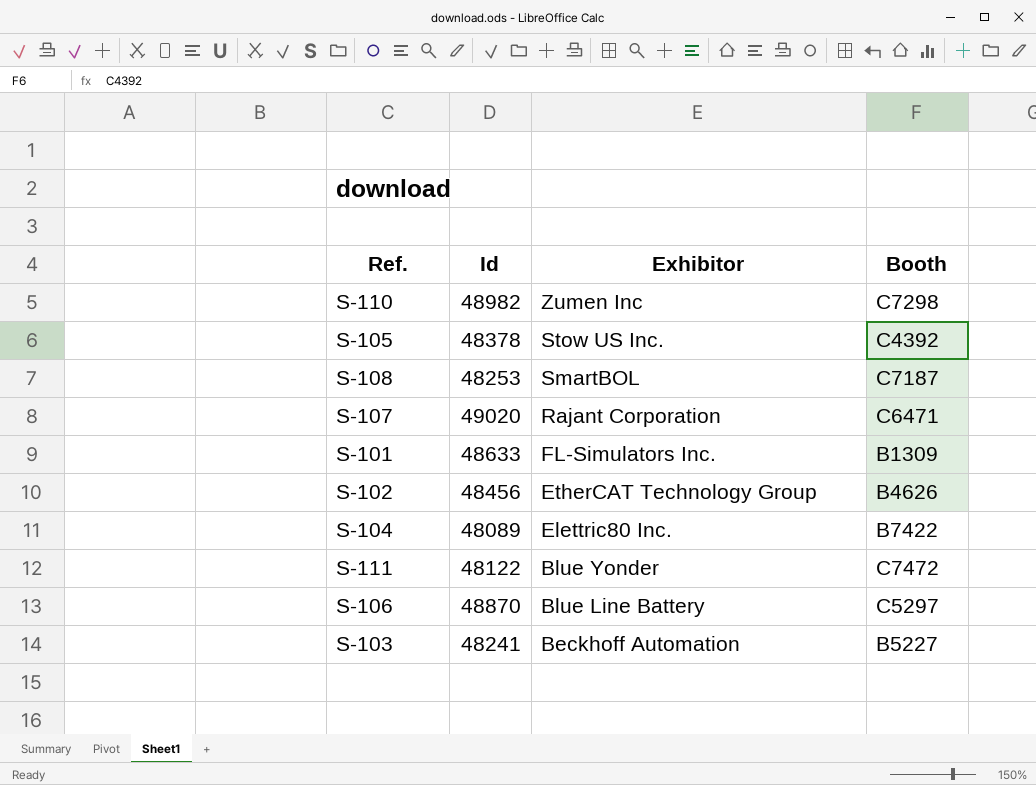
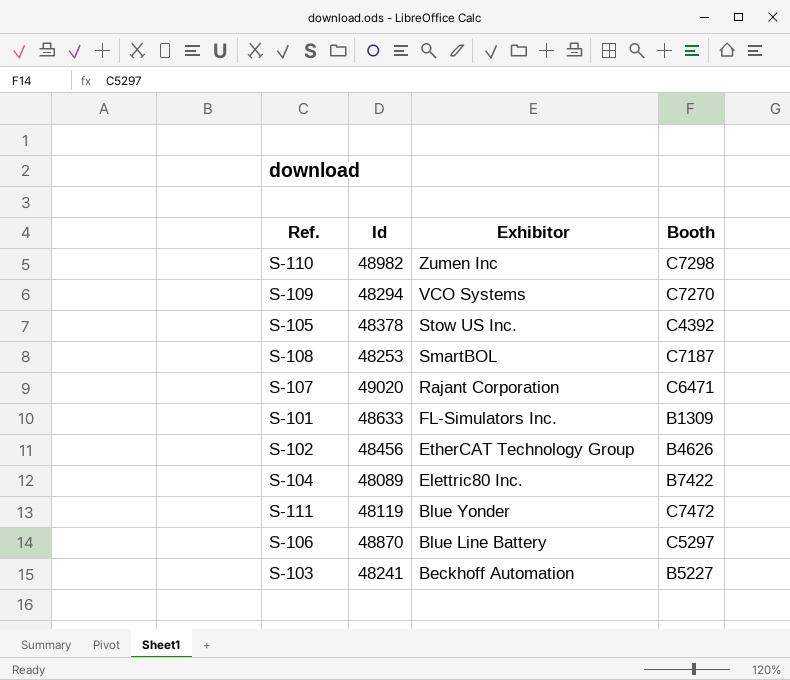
row S-109: none -> 48294 | VCO Systems | C7270
S-111 | Id: 48122 -> 48119

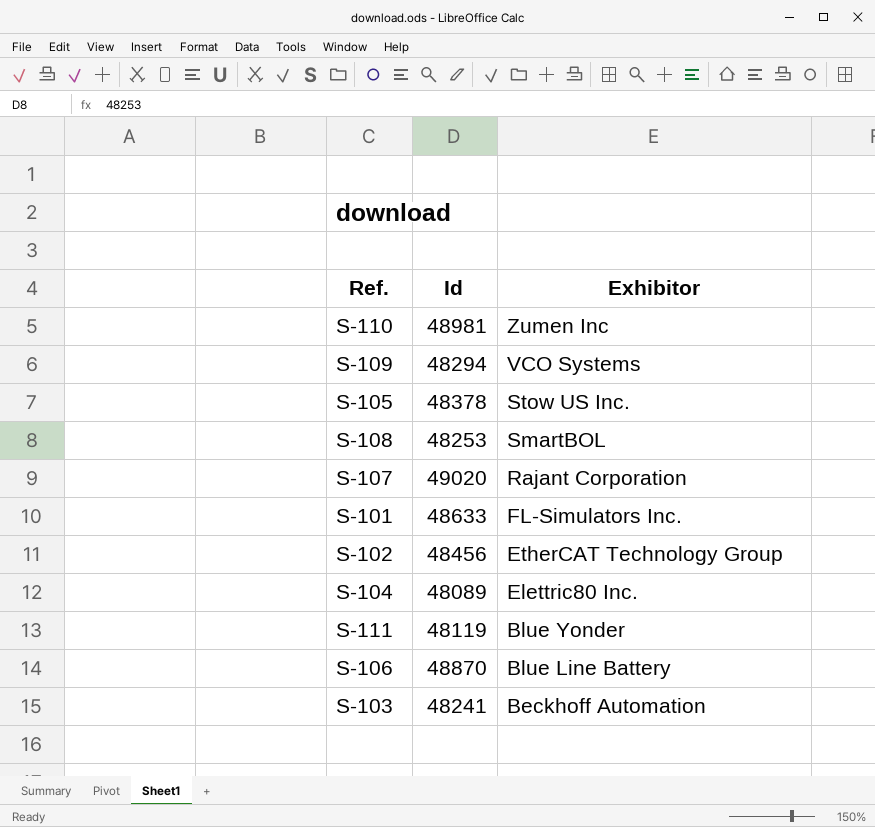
column Booth | position: 4 -> none
S-110 | Id: 48982 -> 48981

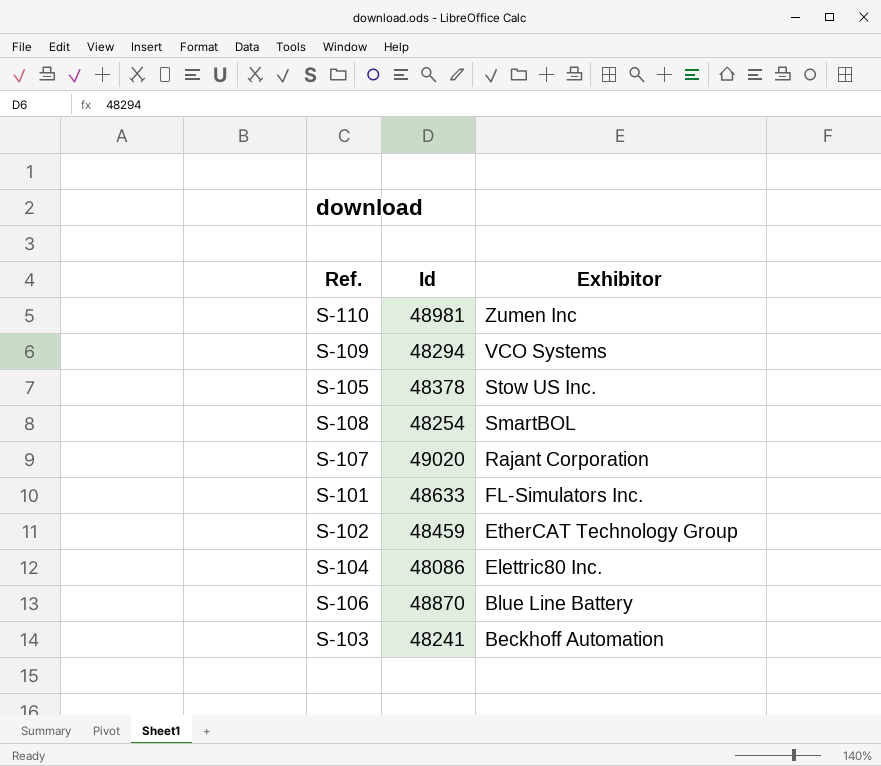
row S-111: 48119 | Blue Yonder -> none
S-108 | Id: 48253 -> 48254
S-102 | Id: 48456 -> 48459
S-104 | Id: 48089 -> 48086

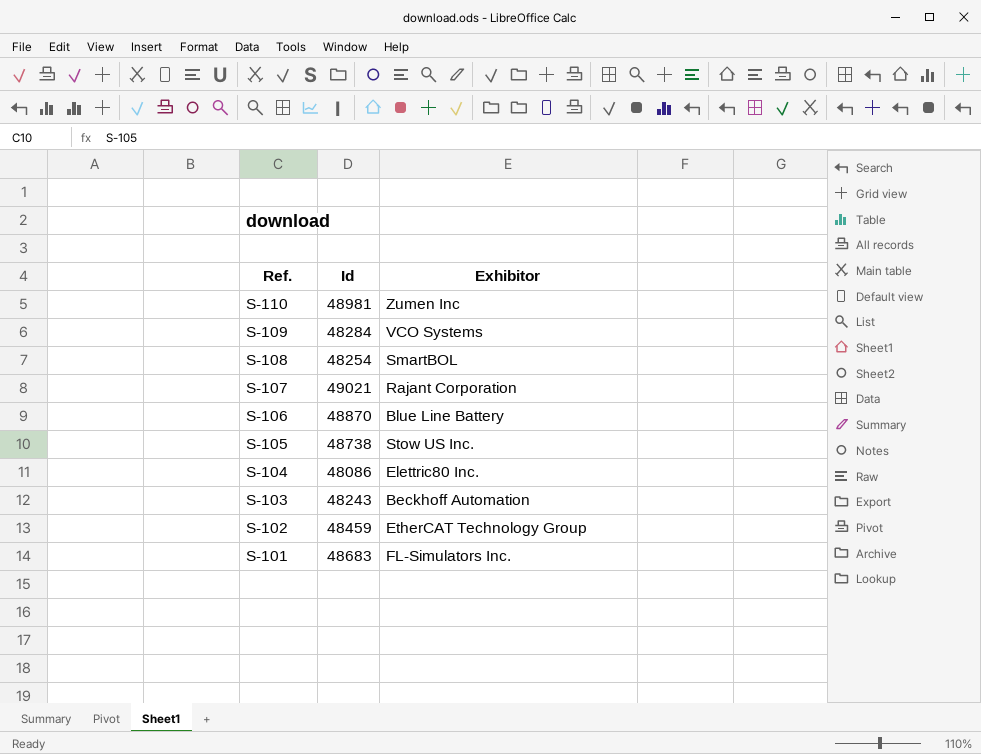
row order: Exhibitor descending -> Ref. descending
S-109 | Id: 48294 -> 48284
S-107 | Id: 49020 -> 49021
S-105 | Id: 48378 -> 48738
S-103 | Id: 48241 -> 48243
S-101 | Id: 48633 -> 48683

